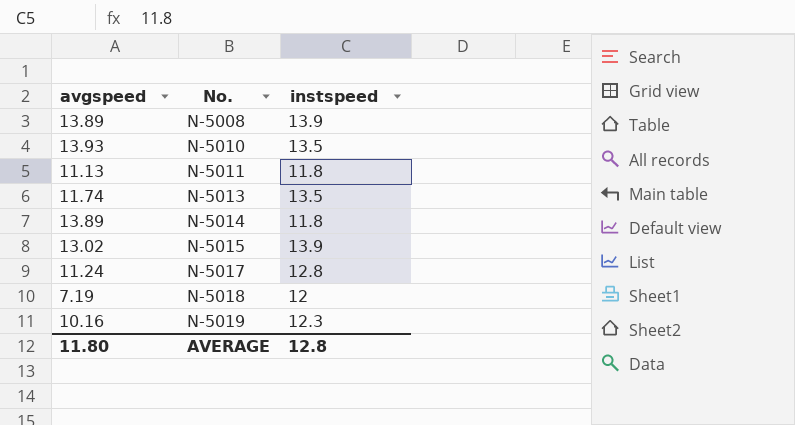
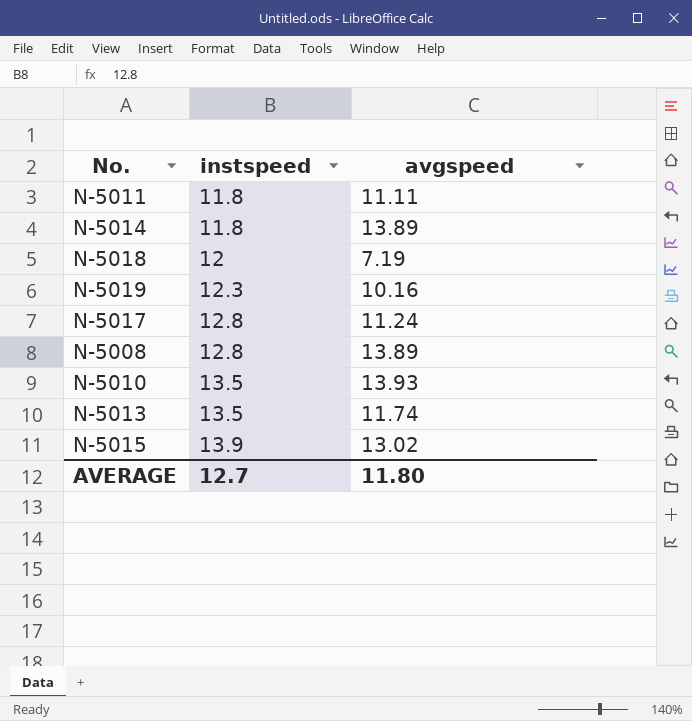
row order: No. ascending -> instspeed ascending
column avgspeed | position: 1 -> 3
N-5011 | avgspeed: 11.13 -> 11.11
N-5008 | instspeed: 13.9 -> 12.8
AVERAGE | instspeed: 12.8 -> 12.7

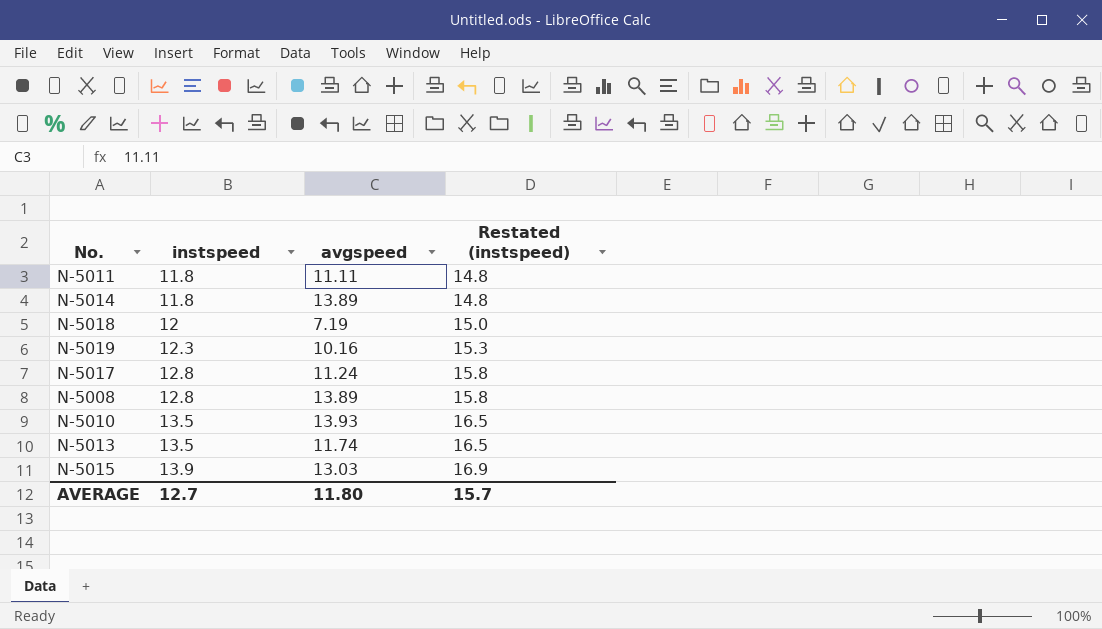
column Restated (instspeed) | formula: none -> [instspeed] + 3
N-5015 | avgspeed: 13.02 -> 13.03

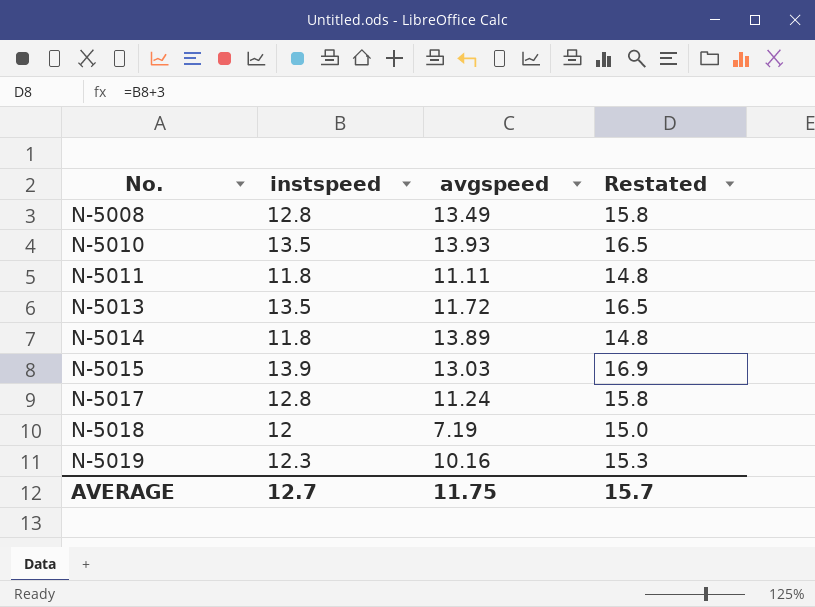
row order: instspeed ascending -> No. ascending
column name: Restated (instspeed) -> Restated
N-5008 | avgspeed: 13.89 -> 13.49
N-5013 | avgspeed: 11.74 -> 11.72
AVERAGE | avgspeed: 11.80 -> 11.75

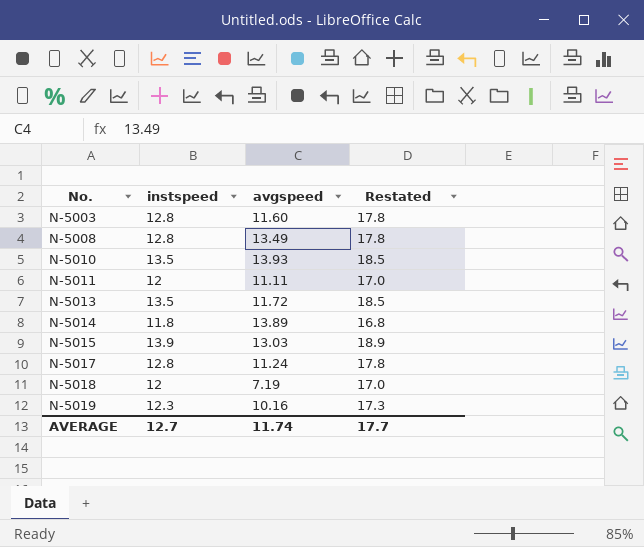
column Restated | formula: [instspeed] + 3 -> [instspeed] + 5
row N-5003: none -> 12.8 | 11.60 | 17.8
N-5011 | instspeed: 11.8 -> 12
AVERAGE | avgspeed: 11.75 -> 11.74
AVERAGE | Restated: 15.7 -> 17.7

